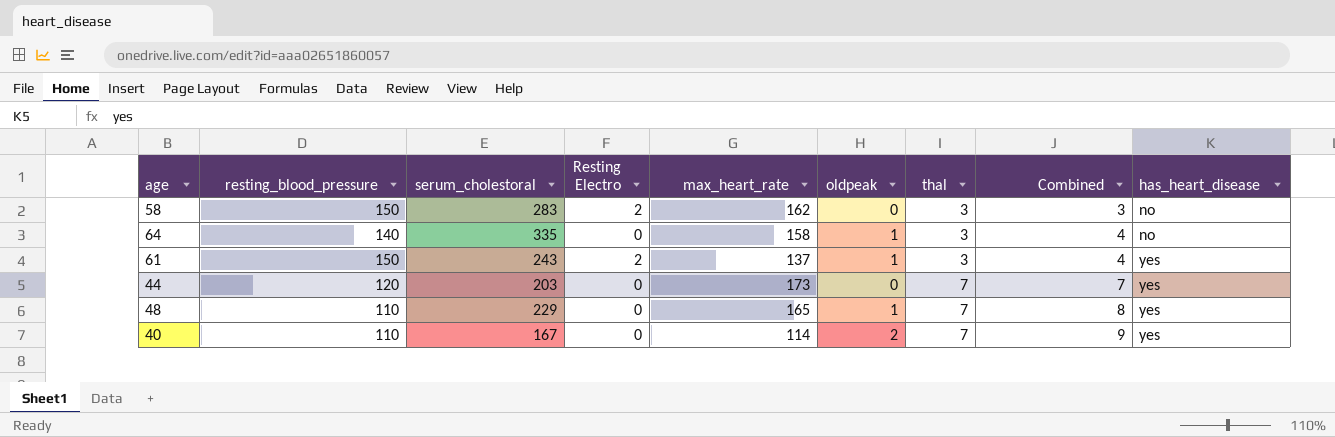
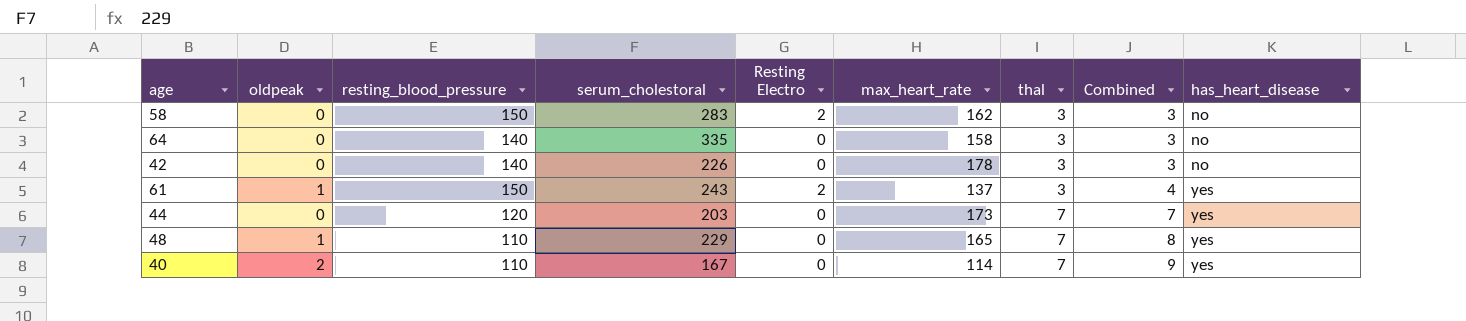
column oldpeak | position: 6 -> 2
64 | oldpeak: 1 -> 0
64 | Combined: 4 -> 3
row 42: none -> 0 | 140 | 226 | 0 | 178 | 3 | 3 | no

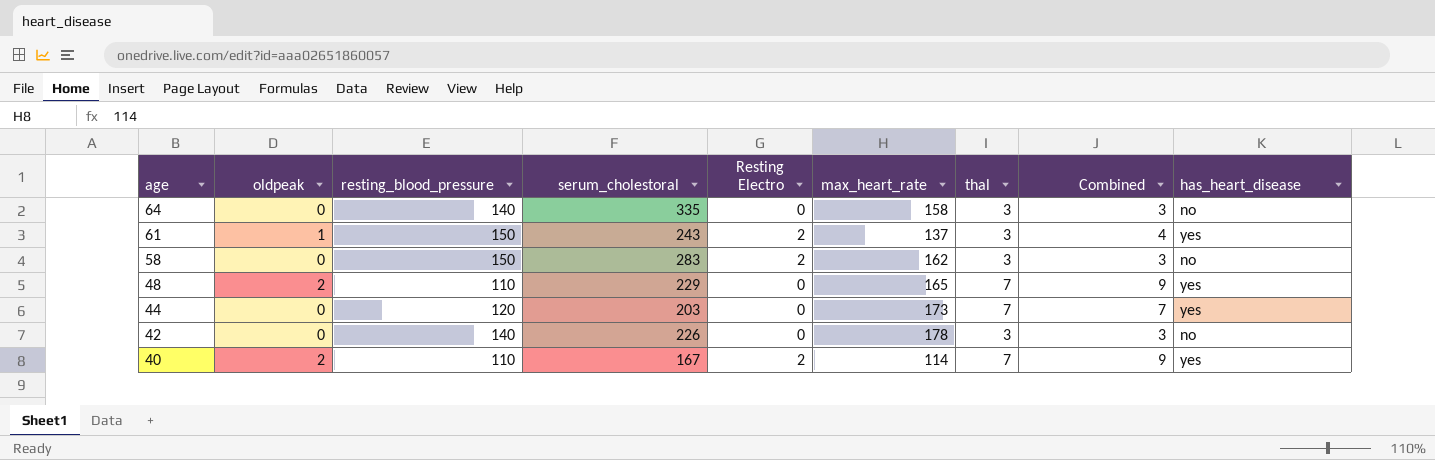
row order: thal ascending -> age descending
48 | oldpeak: 1 -> 2
48 | Combined: 8 -> 9
40 | Resting Electro: 0 -> 2

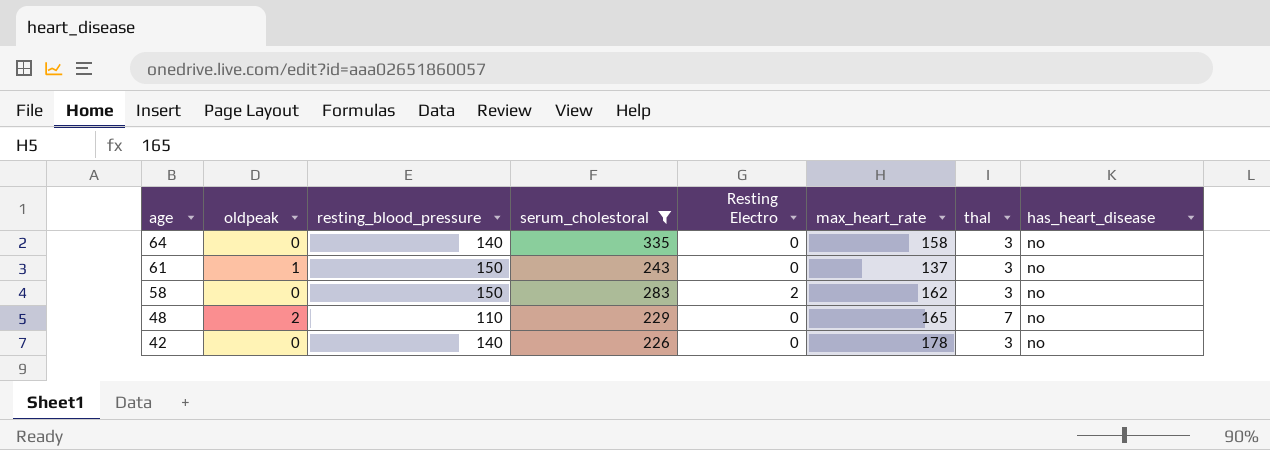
filter: none -> serum_cholestoral >= 226
column Combined | formula: [oldpeak] + [thal] -> none
61 | Resting Electro: 2 -> 0
61 | has_heart_disease: yes -> no
48 | has_heart_disease: yes -> no

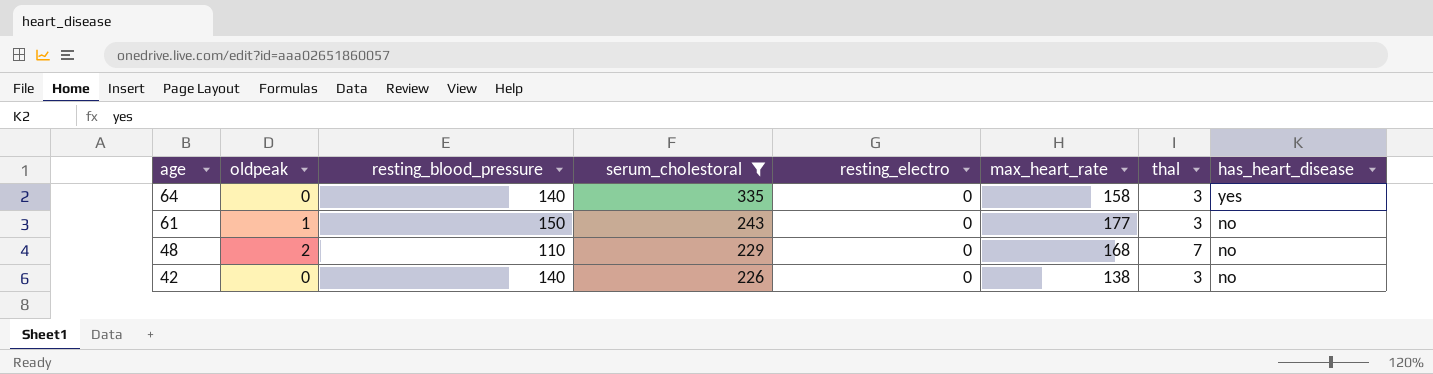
column name: Resting Electro -> resting_electro
row 58: 0 | 150 | 283 | 2 | 162 | 3 | no -> none
64 | has_heart_disease: no -> yes
61 | max_heart_rate: 137 -> 177
48 | max_heart_rate: 165 -> 168
42 | max_heart_rate: 178 -> 138

